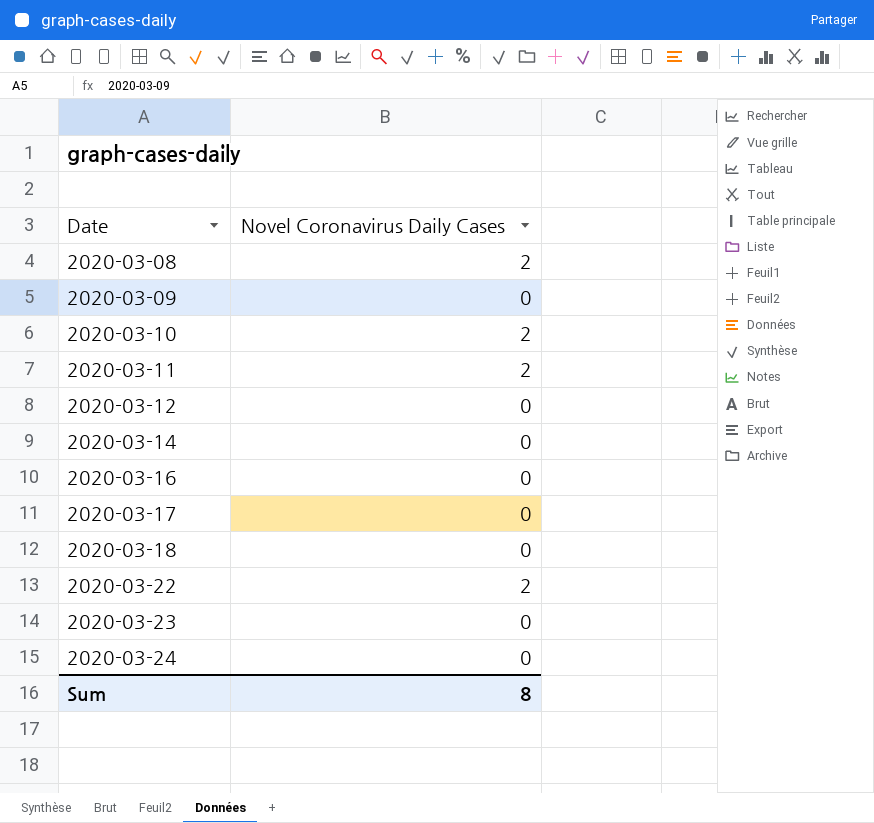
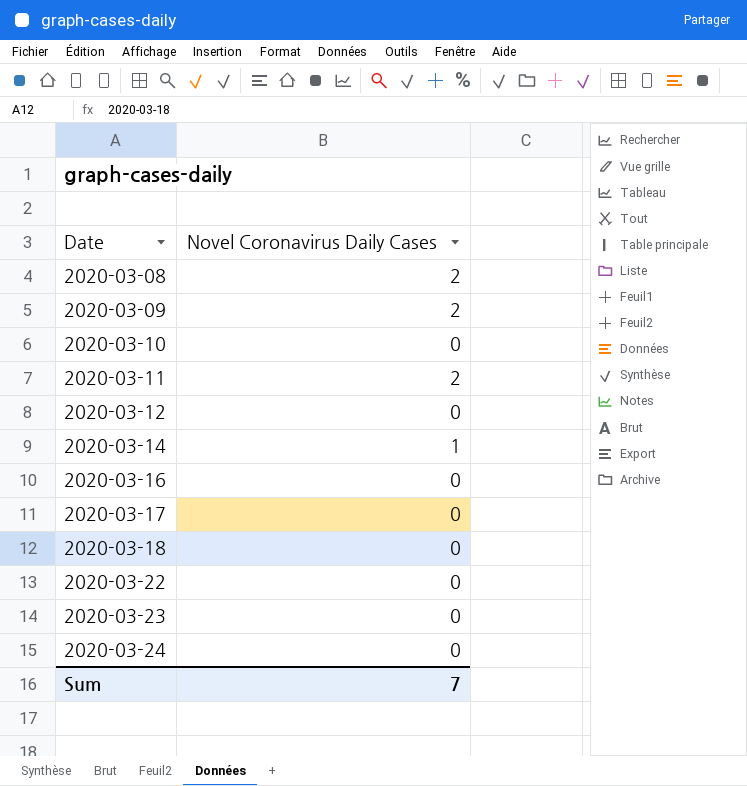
2020-03-09 | Novel Coronavirus Daily Cases: 0 -> 2
2020-03-10 | Novel Coronavirus Daily Cases: 2 -> 0
2020-03-14 | Novel Coronavirus Daily Cases: 0 -> 1
2020-03-22 | Novel Coronavirus Daily Cases: 2 -> 0
Sum | Novel Coronavirus Daily Cases: 8 -> 7

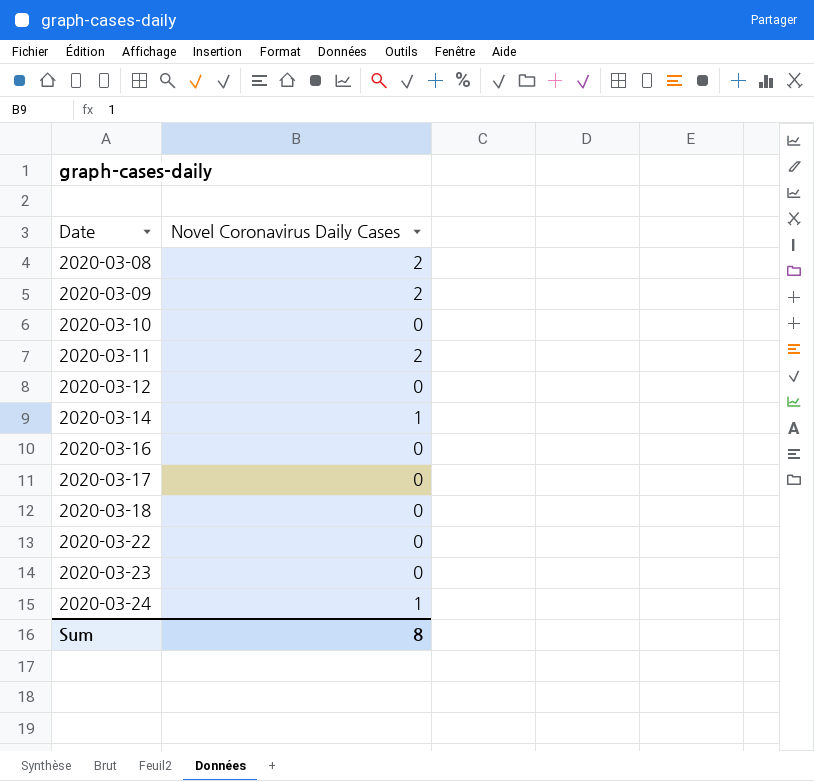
2020-03-24 | Novel Coronavirus Daily Cases: 0 -> 1
Sum | Novel Coronavirus Daily Cases: 7 -> 8

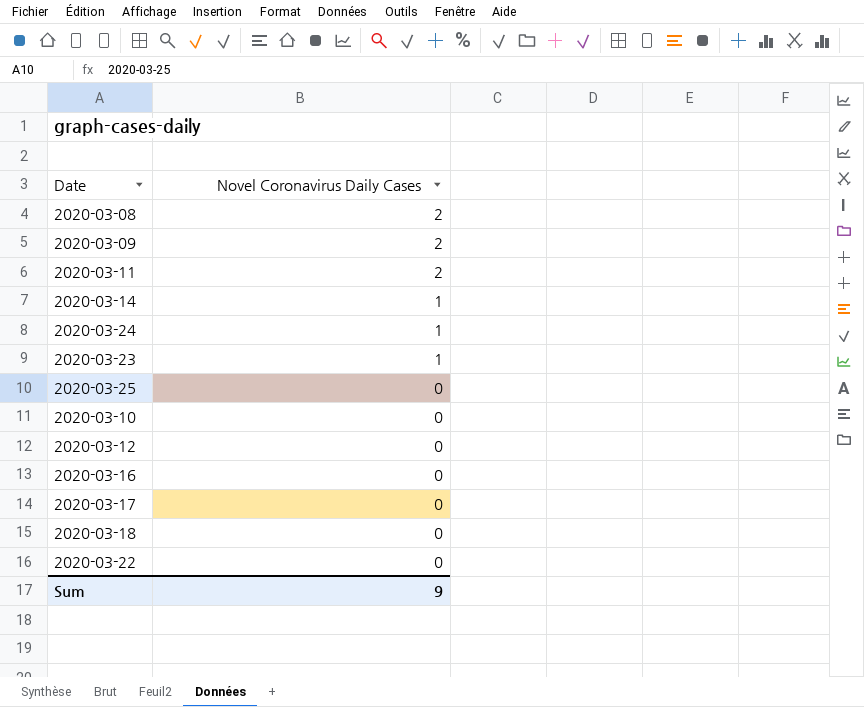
row order: Date ascending -> Novel Coronavirus Daily Cases descending
2020-03-23 | Novel Coronavirus Daily Cases: 0 -> 1
row 2020-03-25: none -> 0
Sum | Novel Coronavirus Daily Cases: 8 -> 9

